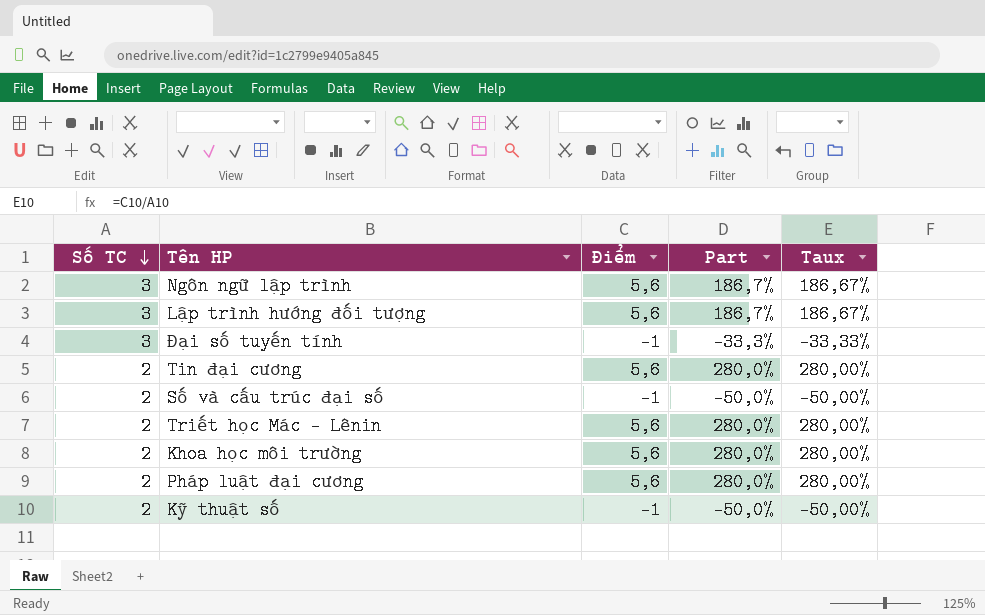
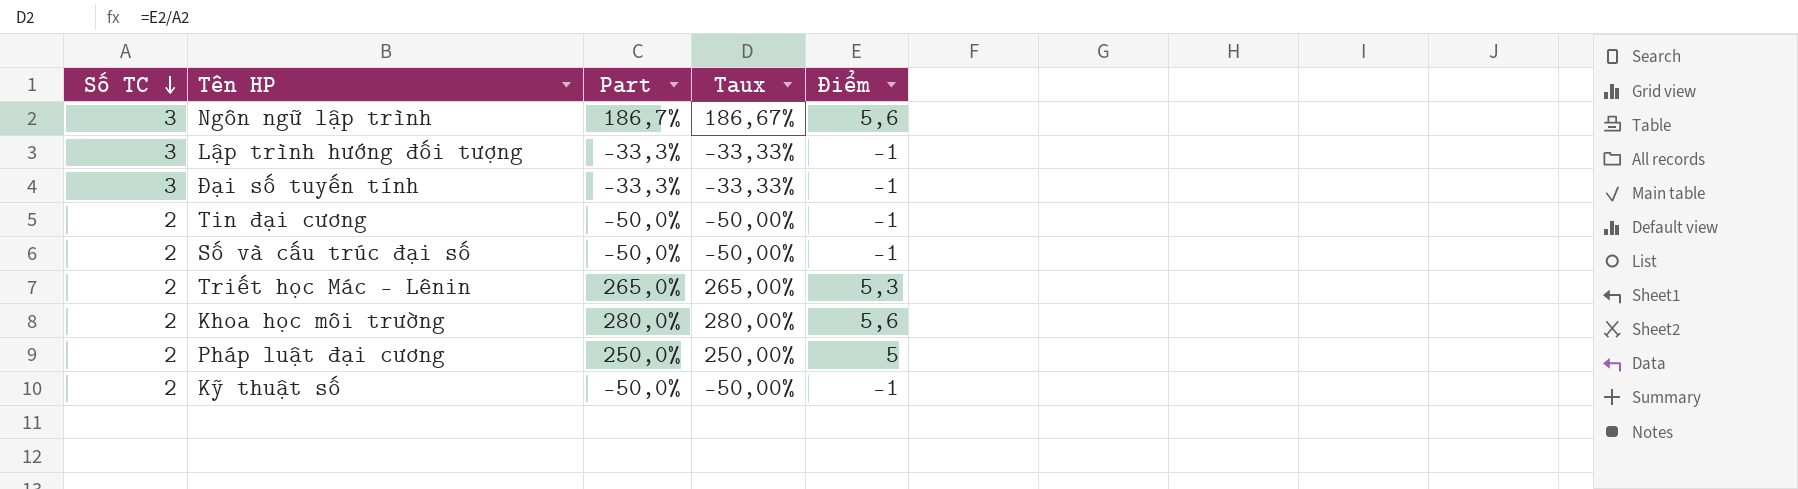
column Điểm | position: 3 -> 5
Lập trình hướng đối tượng | Part: 186,7% -> -33,3%
Lập trình hướng đối tượng | Taux: 186,67% -> -33,33%
Lập trình hướng đối tượng | Điểm: 5,6 -> -1
Tin đại cương | Part: 280,0% -> -50,0%
Tin đại cương | Taux: 280,00% -> -50,00%
Tin đại cương | Điểm: 5,6 -> -1
Triết học Mác – Lênin | Part: 280,0% -> 265,0%
Triết học Mác – Lênin | Taux: 280,00% -> 265,00%
Triết học Mác – Lênin | Điểm: 5,6 -> 5,3
Pháp luật đại cương | Part: 280,0% -> 250,0%
Pháp luật đại cương | Taux: 280,00% -> 250,00%
Pháp luật đại cương | Điểm: 5,6 -> 5

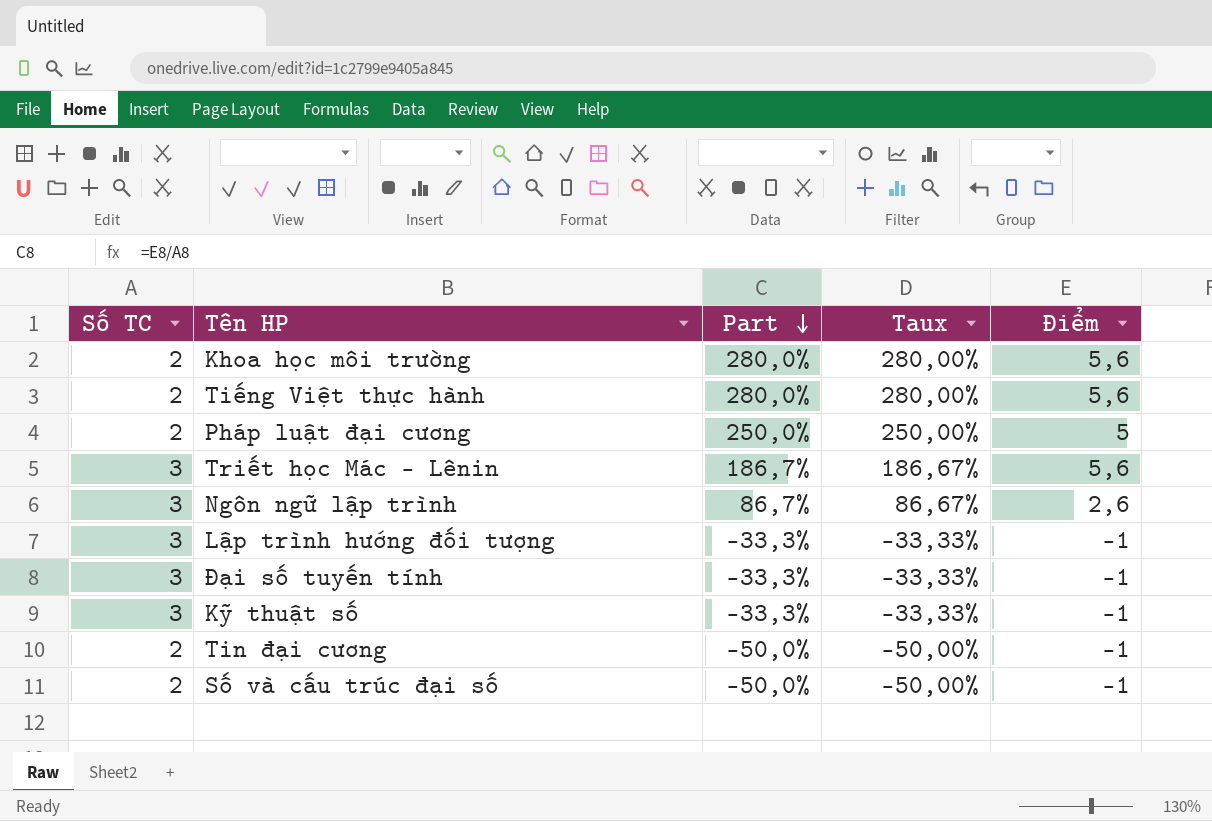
row order: Số TC descending -> Part descending
row Tiếng Việt thực hành: none -> 2 | 280,0% | 280,00% | 5,6
Triết học Mác – Lênin | Số TC: 2 -> 3
Triết học Mác – Lênin | Part: 265,0% -> 186,7%
Triết học Mác – Lênin | Taux: 265,00% -> 186,67%
Triết học Mác – Lênin | Điểm: 5,3 -> 5,6
Ngôn ngữ lập trình | Part: 186,7% -> 86,7%
Ngôn ngữ lập trình | Taux: 186,67% -> 86,67%
Ngôn ngữ lập trình | Điểm: 5,6 -> 2,6
Kỹ thuật số | Số TC: 2 -> 3
Kỹ thuật số | Part: -50,0% -> -33,3%
Kỹ thuật số | Taux: -50,00% -> -33,33%

